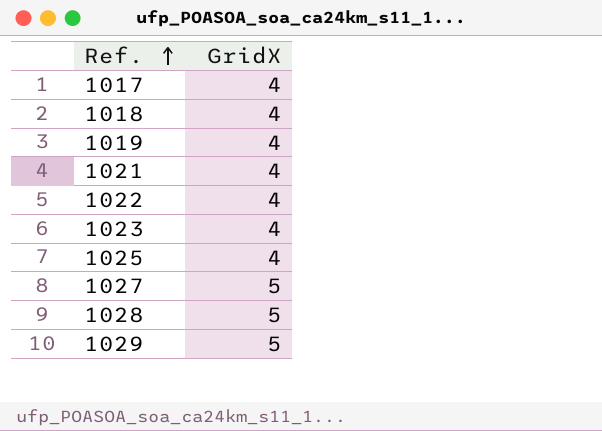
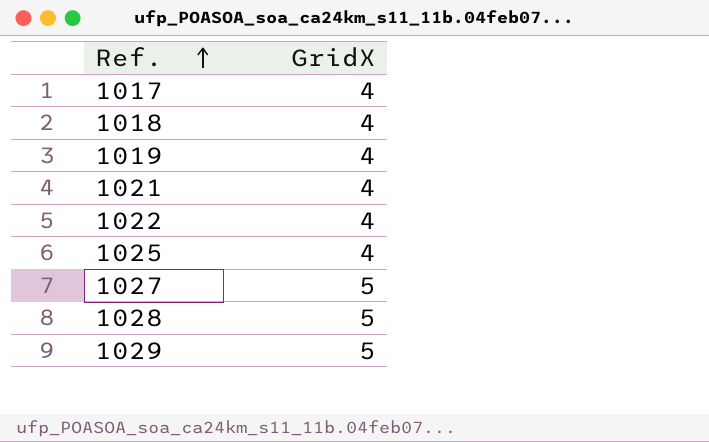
row 1023: 4 -> none

